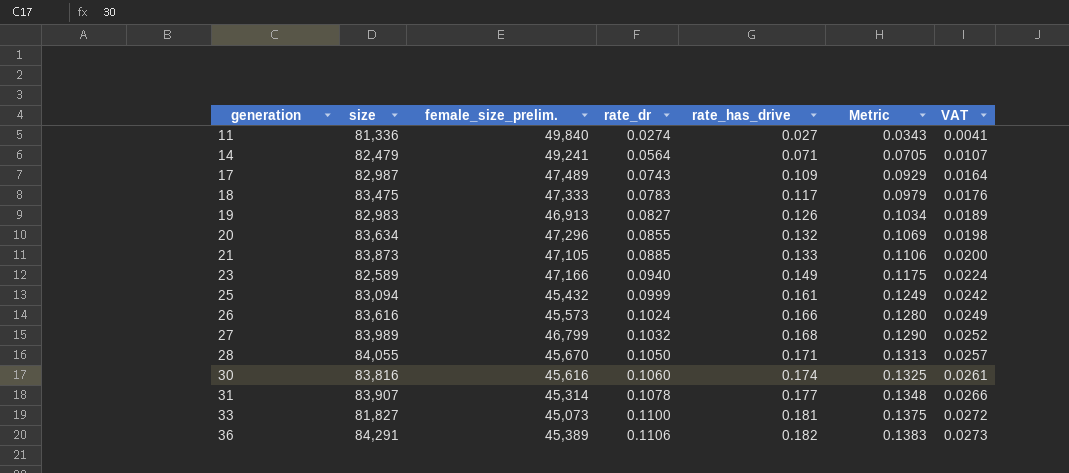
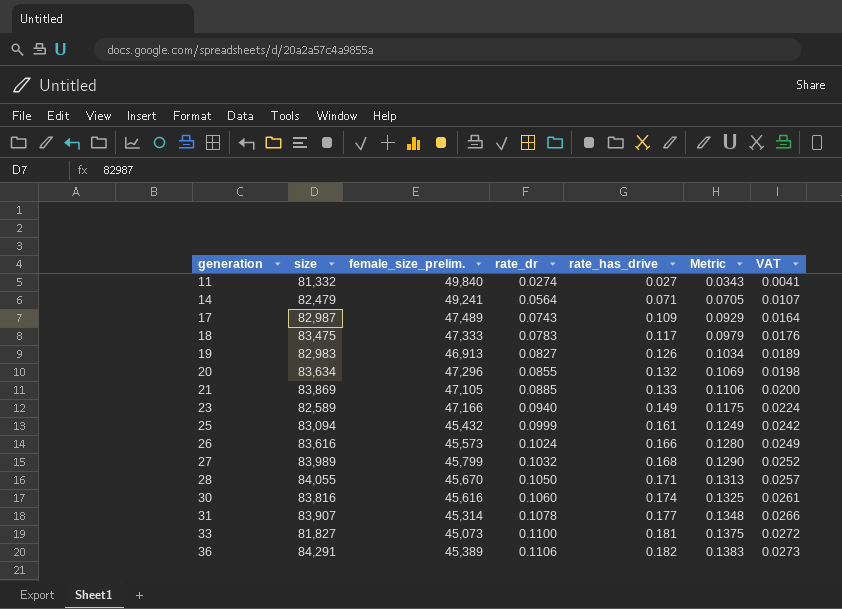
11 | size: 81,336 -> 81,332
21 | size: 83,873 -> 83,869
27 | female_size_prelim.: 46,799 -> 45,799

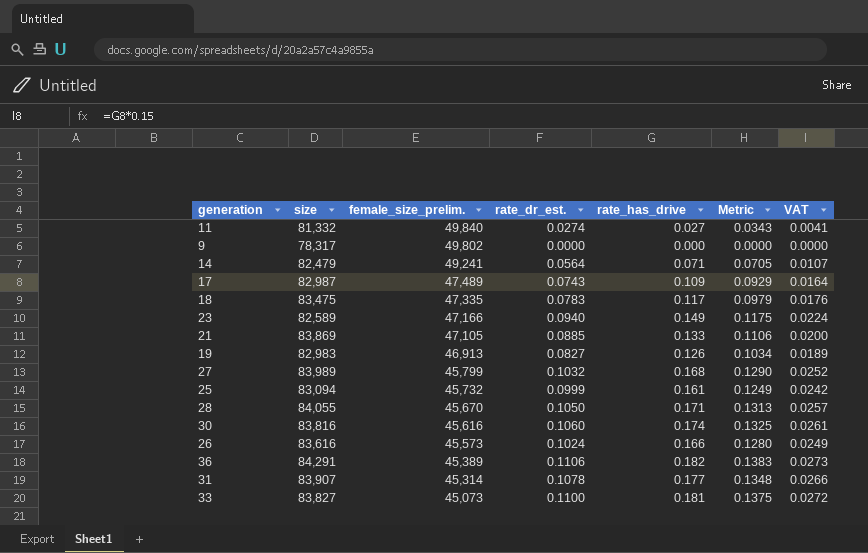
row order: generation ascending -> female_size_prelim. descending
column name: rate_dr -> rate_dr_est.
row 20: 83,634 | 47,296 | 0.0855 | 0.132 | 0.1069 | 0.0198 -> none
row 9: none -> 78,317 | 49,802 | 0.0000 | 0.000 | 0.0000 | 0.0000
18 | female_size_prelim.: 47,333 -> 47,335
25 | female_size_prelim.: 45,432 -> 45,732
33 | size: 81,827 -> 83,827

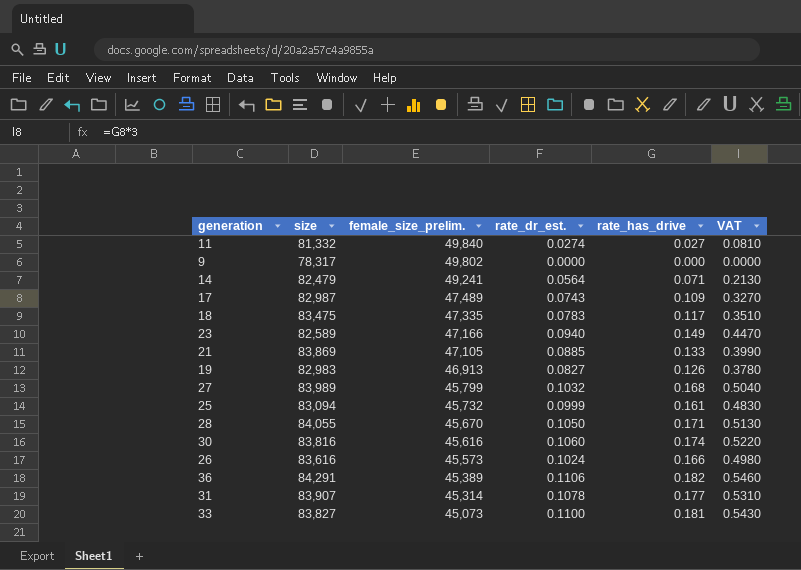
column Metric | formula: [rate_dr_est.] * 1.25 -> none
column VAT | formula: [rate_has_drive] * 0.15 -> [rate_has_drive] * 3

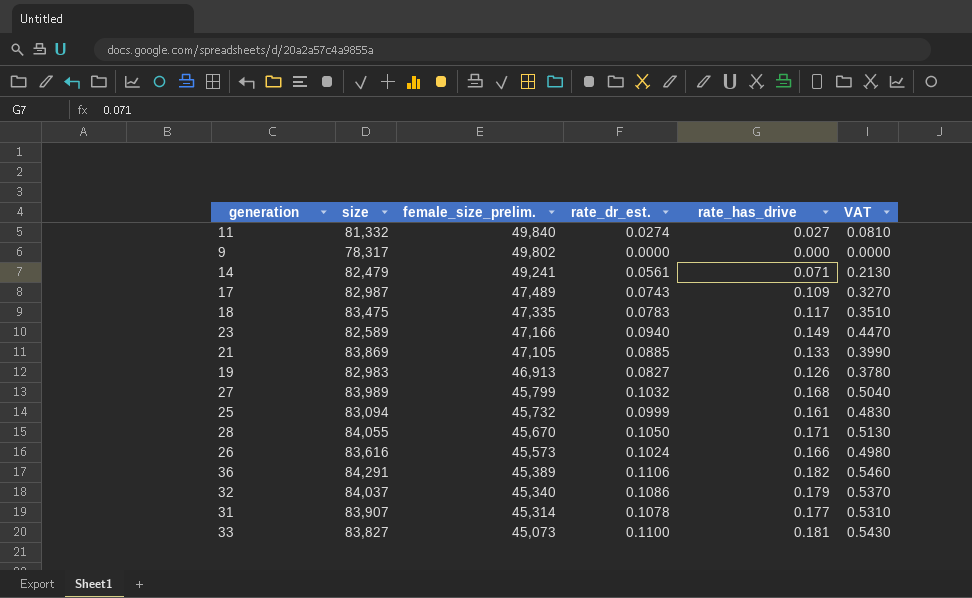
row 30: 83,816 | 45,616 | 0.1060 | 0.174 | 0.5220 -> none
14 | rate_dr_est.: 0.0564 -> 0.0561
row 32: none -> 84,037 | 45,340 | 0.1086 | 0.179 | 0.5370

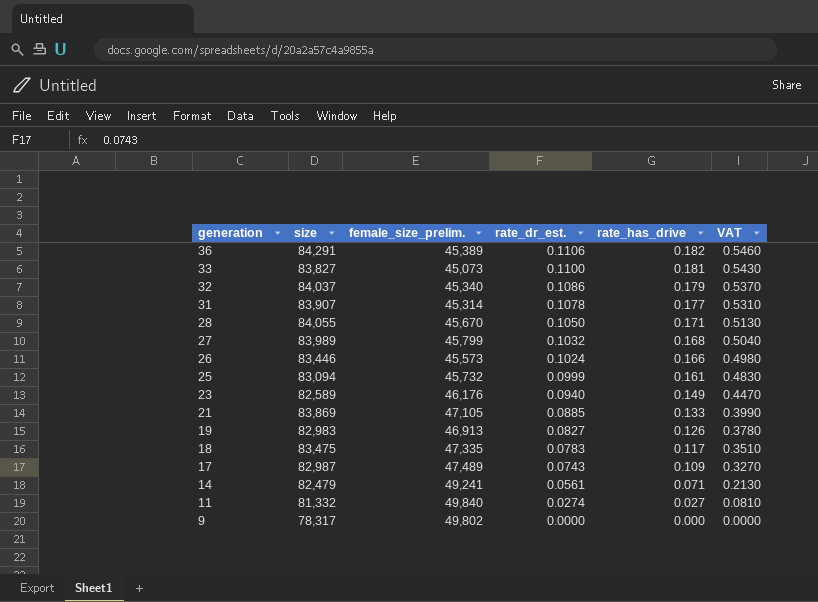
row order: female_size_prelim. descending -> generation descending
26 | size: 83,616 -> 83,446
23 | female_size_prelim.: 47,166 -> 46,176

